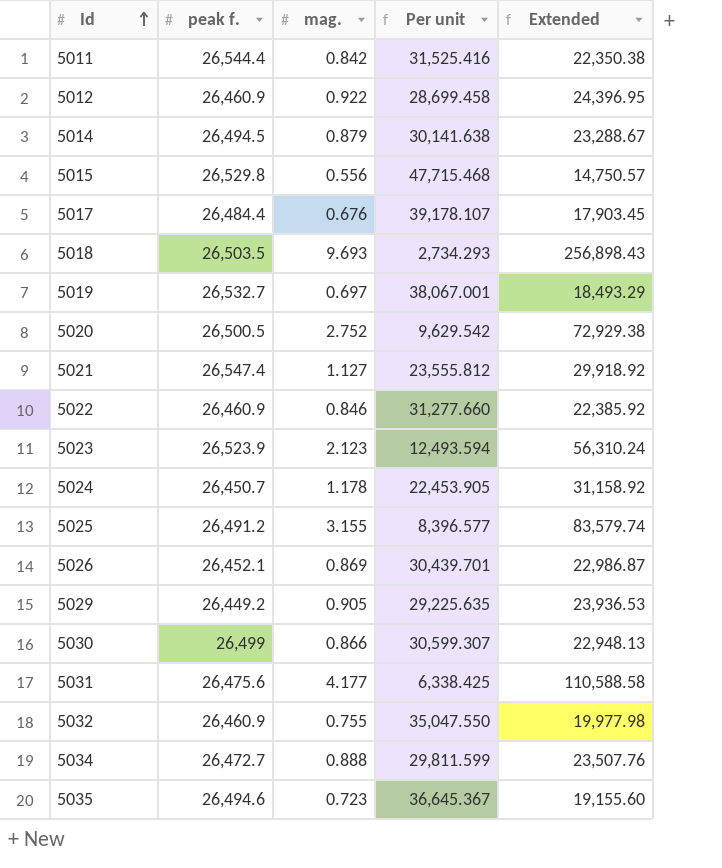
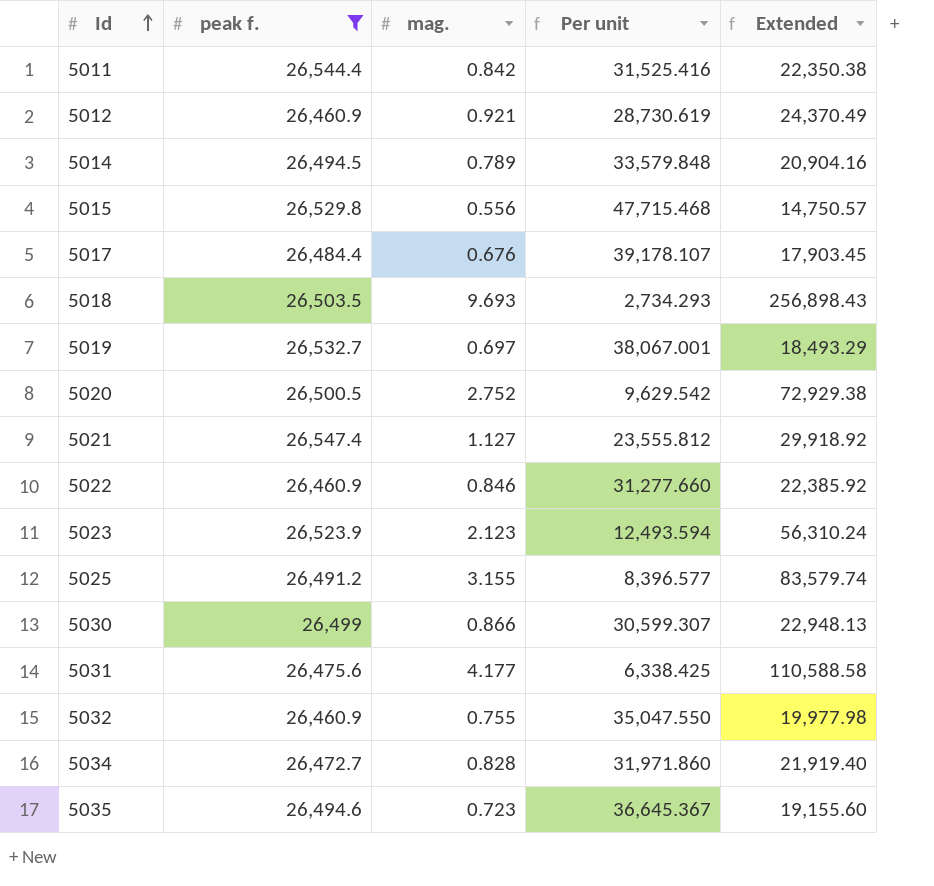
filter: none -> peak f. >= 26,460.9
5012 | mag.: 0.922 -> 0.921
5012 | Per unit: 28,699.458 -> 28,730.619
5012 | Extended: 24,396.95 -> 24,370.49
5014 | mag.: 0.879 -> 0.789
5014 | Per unit: 30,141.638 -> 33,579.848
5014 | Extended: 23,288.67 -> 20,904.16
5034 | mag.: 0.888 -> 0.828
5034 | Per unit: 29,811.599 -> 31,971.860
5034 | Extended: 23,507.76 -> 21,919.40

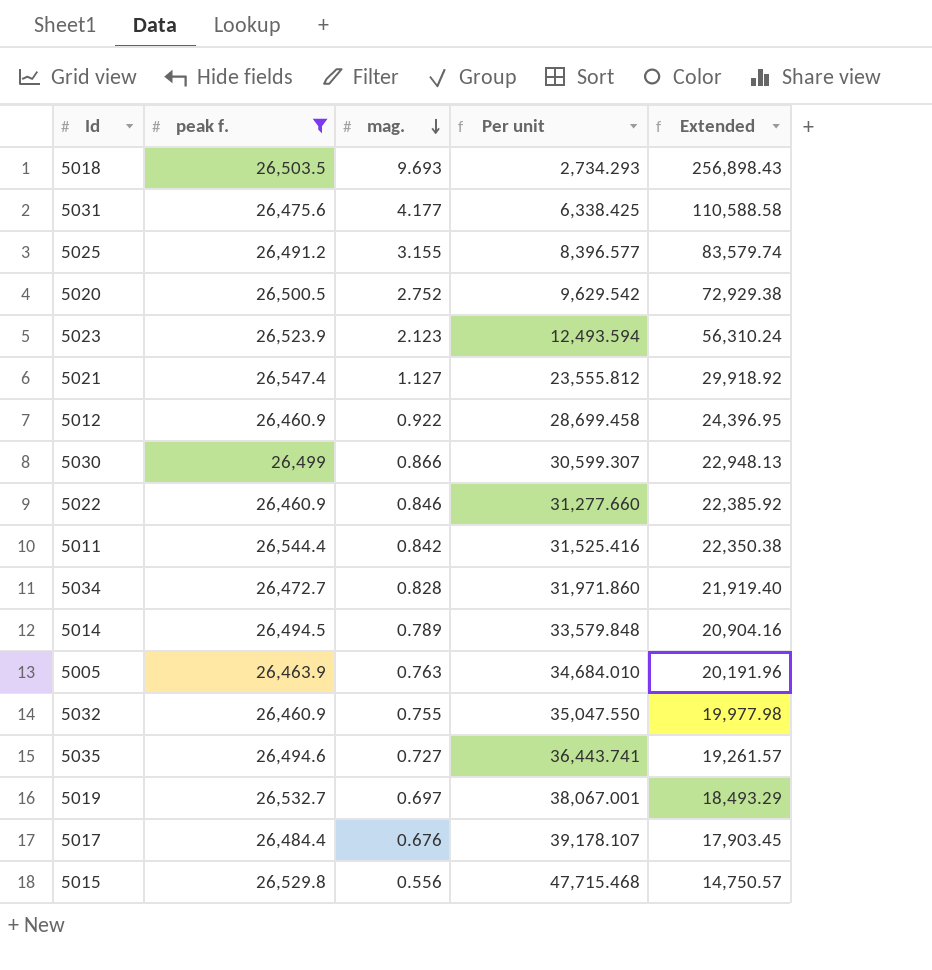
row order: Id ascending -> mag. descending
5012 | mag.: 0.921 -> 0.922
5012 | Per unit: 28,730.619 -> 28,699.458
5012 | Extended: 24,370.49 -> 24,396.95
row 5005: none -> 26,463.9 | 0.763 | 34,684.010 | 20,191.96
5035 | mag.: 0.723 -> 0.727
5035 | Per unit: 36,645.367 -> 36,443.741
5035 | Extended: 19,155.60 -> 19,261.57

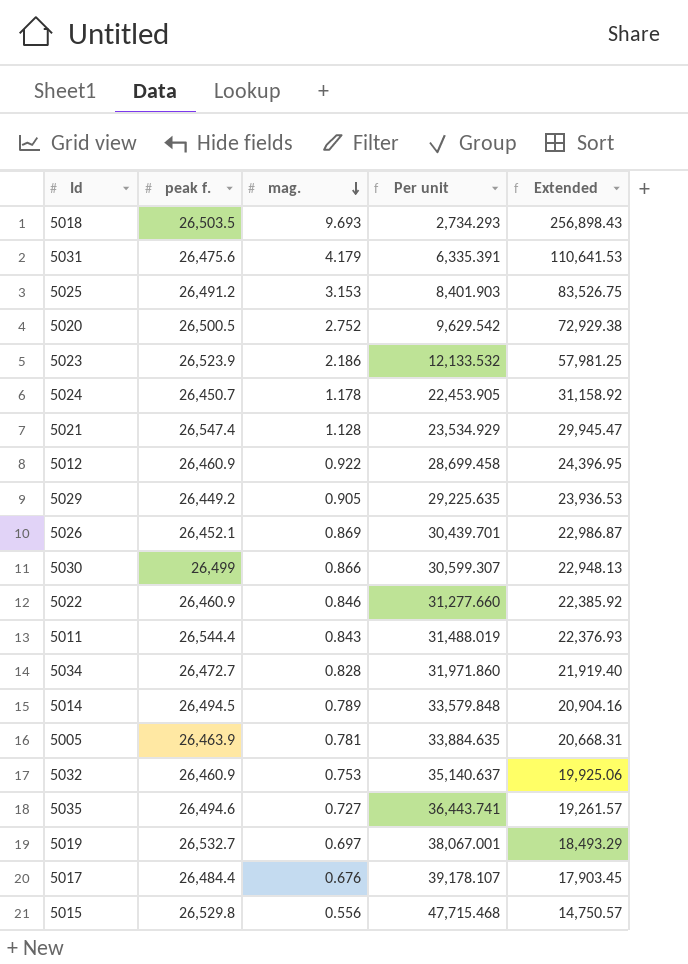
filter: peak f. >= 26,460.9 -> none
5031 | mag.: 4.177 -> 4.179
5031 | Per unit: 6,338.425 -> 6,335.391
5031 | Extended: 110,588.58 -> 110,641.53
5025 | mag.: 3.155 -> 3.153
5025 | Per unit: 8,396.577 -> 8,401.903
5025 | Extended: 83,579.74 -> 83,526.75
5023 | mag.: 2.123 -> 2.186
5023 | Per unit: 12,493.594 -> 12,133.532
5023 | Extended: 56,310.24 -> 57,981.25
5021 | mag.: 1.127 -> 1.128
5021 | Per unit: 23,555.812 -> 23,534.929
5021 | Extended: 29,918.92 -> 29,945.47
5011 | mag.: 0.842 -> 0.843
5011 | Per unit: 31,525.416 -> 31,488.019
5011 | Extended: 22,350.38 -> 22,376.93
5005 | mag.: 0.763 -> 0.781
5005 | Per unit: 34,684.010 -> 33,884.635
5005 | Extended: 20,191.96 -> 20,668.31
5032 | mag.: 0.755 -> 0.753
5032 | Per unit: 35,047.550 -> 35,140.637
5032 | Extended: 19,977.98 -> 19,925.06

